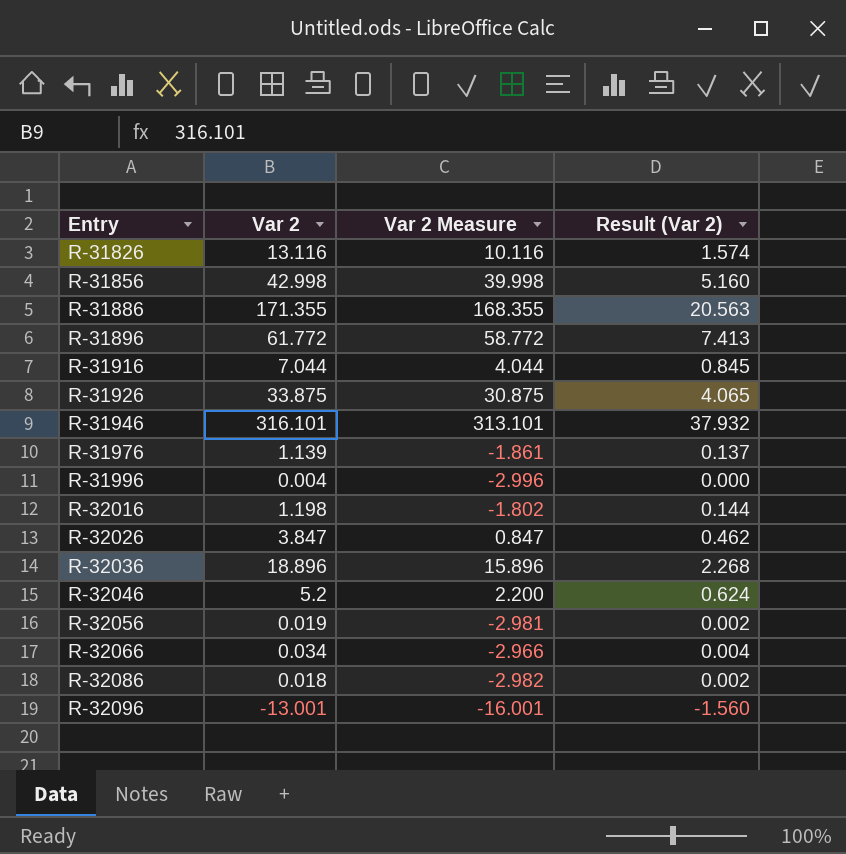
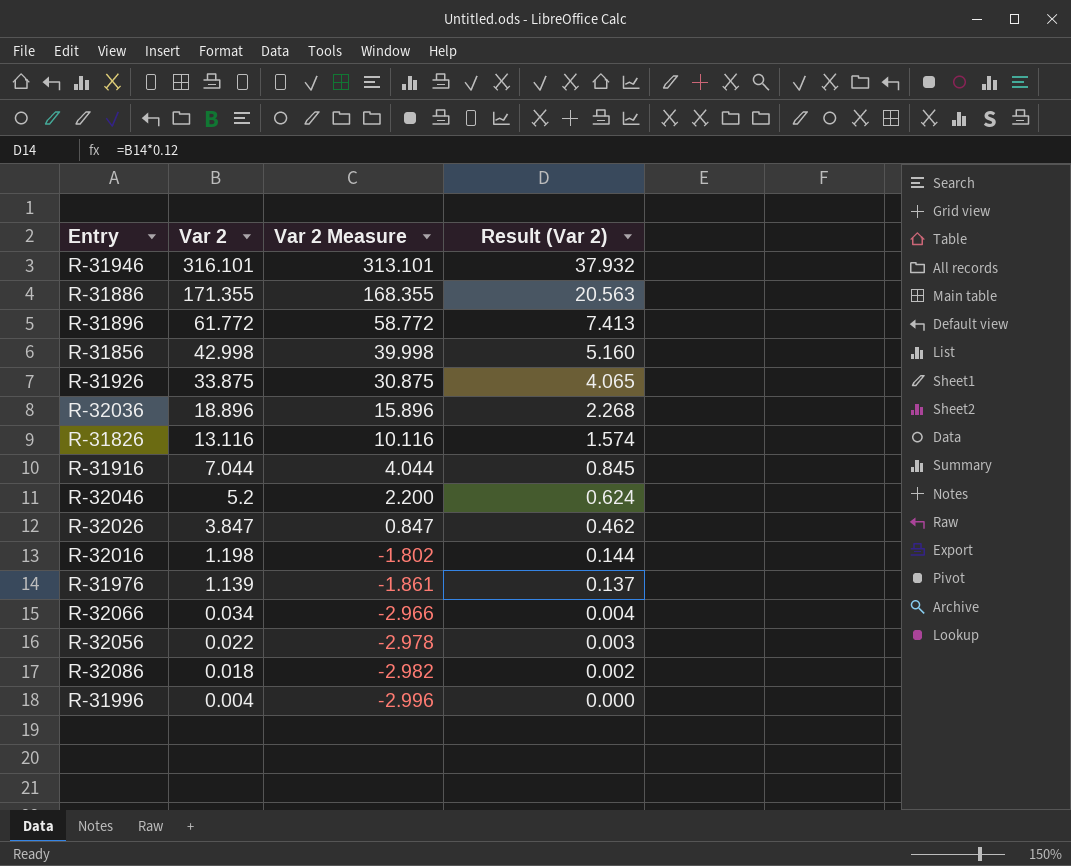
row order: Entry ascending -> Var 2 descending
row R-32096: -13.001 | -16.001 | -1.560 -> none
R-32056 | Var 2: 0.019 -> 0.022
R-32056 | Var 2 Measure: -2.981 -> -2.978
R-32056 | Result (Var 2): 0.002 -> 0.003

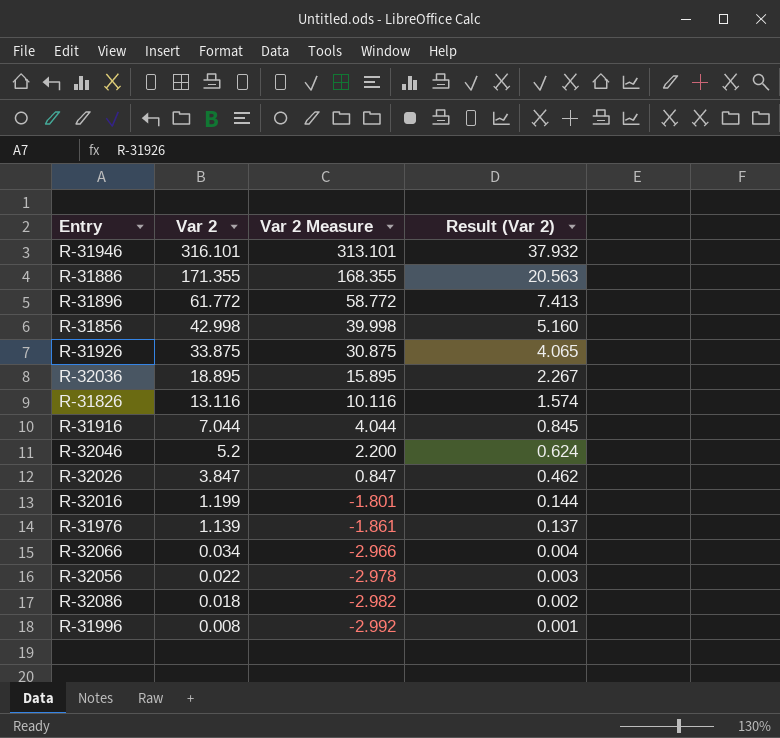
R-32036 | Var 2: 18.896 -> 18.895
R-32036 | Var 2 Measure: 15.896 -> 15.895
R-32036 | Result (Var 2): 2.268 -> 2.267
R-32016 | Var 2: 1.198 -> 1.199
R-32016 | Var 2 Measure: -1.802 -> -1.801
R-31996 | Var 2: 0.004 -> 0.008
R-31996 | Var 2 Measure: -2.996 -> -2.992
R-31996 | Result (Var 2): 0.000 -> 0.001

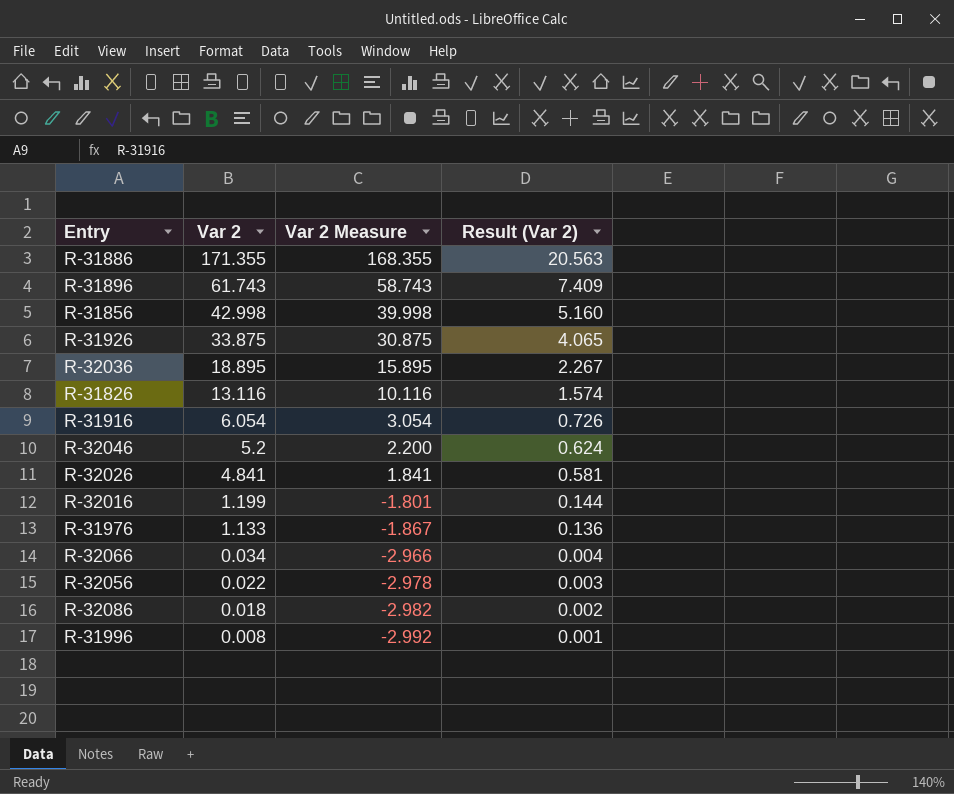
row R-31946: 316.101 | 313.101 | 37.932 -> none
R-31896 | Var 2: 61.772 -> 61.743
R-31896 | Var 2 Measure: 58.772 -> 58.743
R-31896 | Result (Var 2): 7.413 -> 7.409
R-31916 | Var 2: 7.044 -> 6.054
R-31916 | Var 2 Measure: 4.044 -> 3.054
R-31916 | Result (Var 2): 0.845 -> 0.726
R-32026 | Var 2: 3.847 -> 4.841
R-32026 | Var 2 Measure: 0.847 -> 1.841
R-32026 | Result (Var 2): 0.462 -> 0.581
R-31976 | Var 2: 1.139 -> 1.133
R-31976 | Var 2 Measure: -1.861 -> -1.867
R-31976 | Result (Var 2): 0.137 -> 0.136

